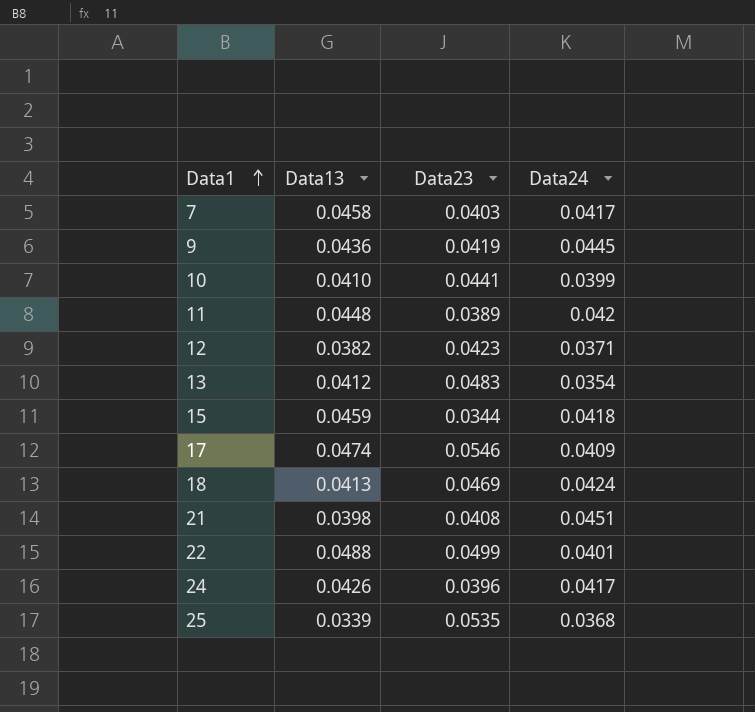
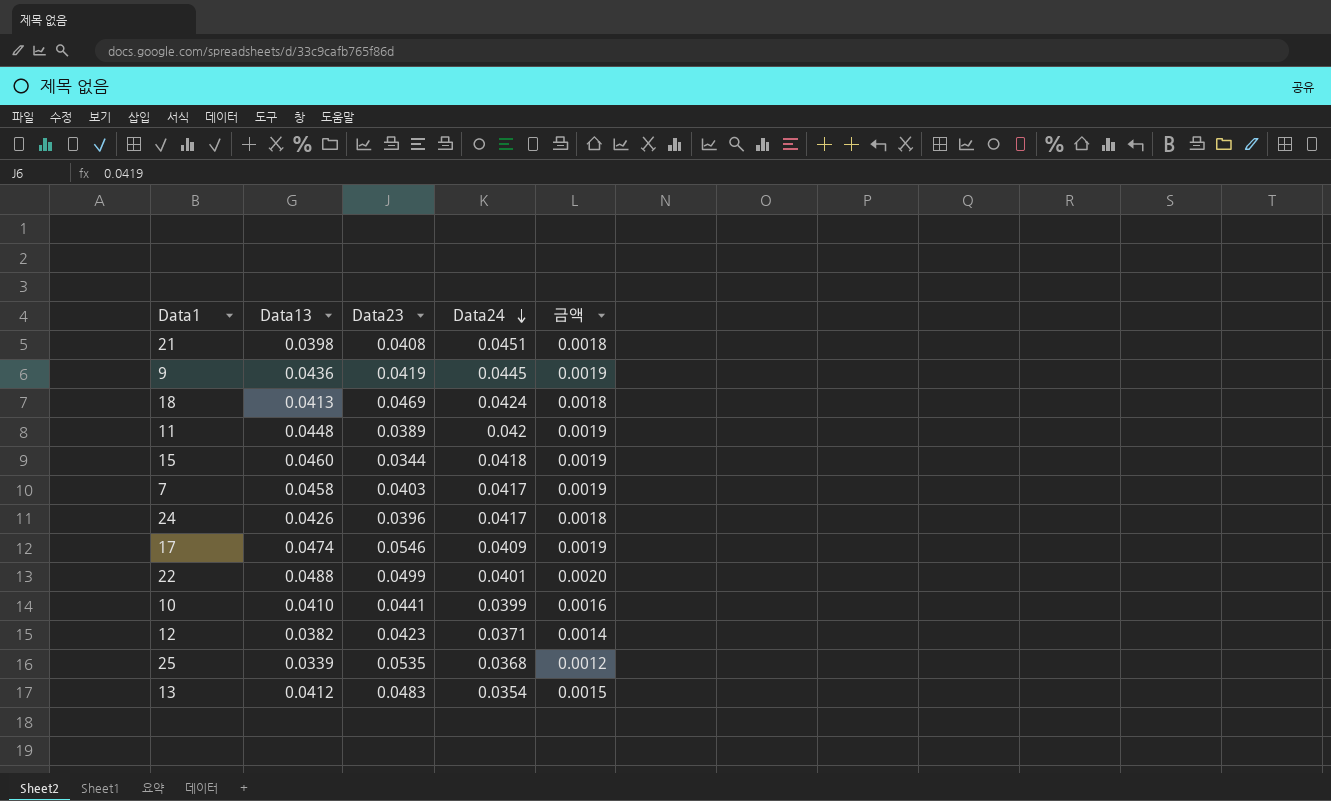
row order: Data1 ascending -> Data24 descending
column 금액 | formula: none -> [Data13] * [Data24]
15 | Data13: 0.0459 -> 0.0460

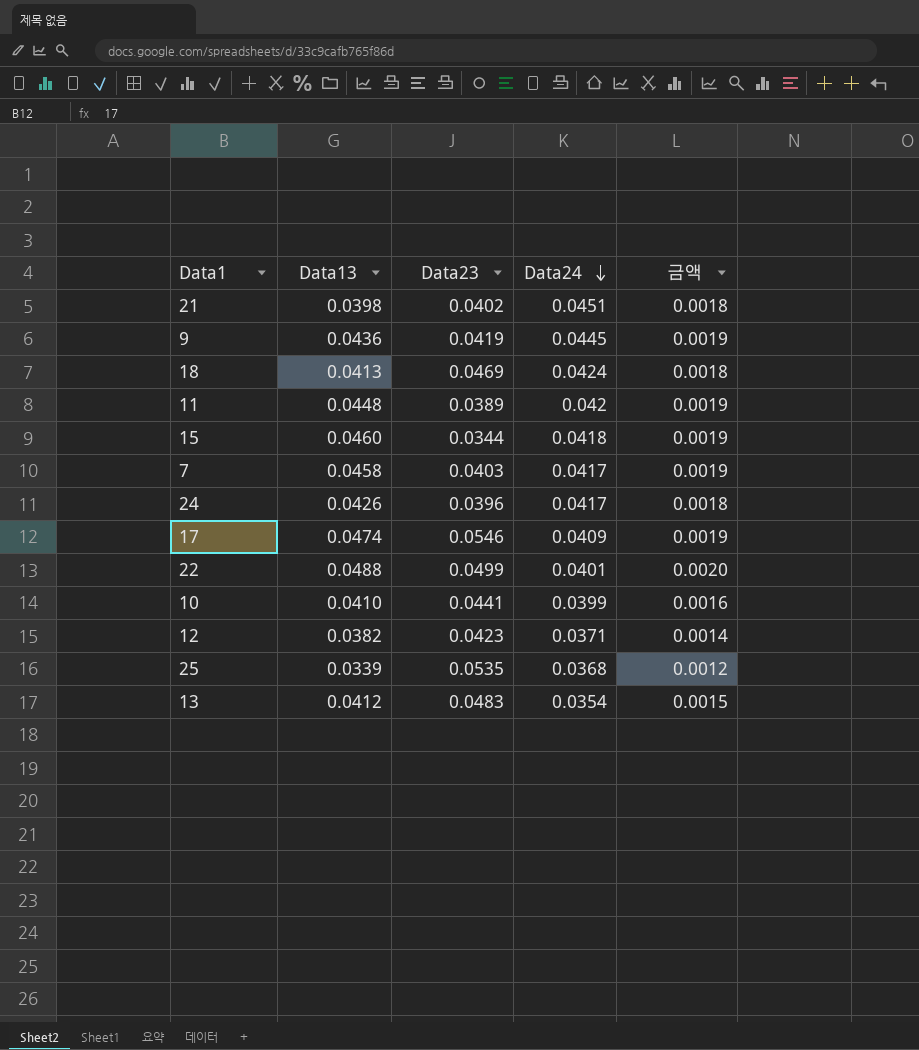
21 | Data23: 0.0408 -> 0.0402

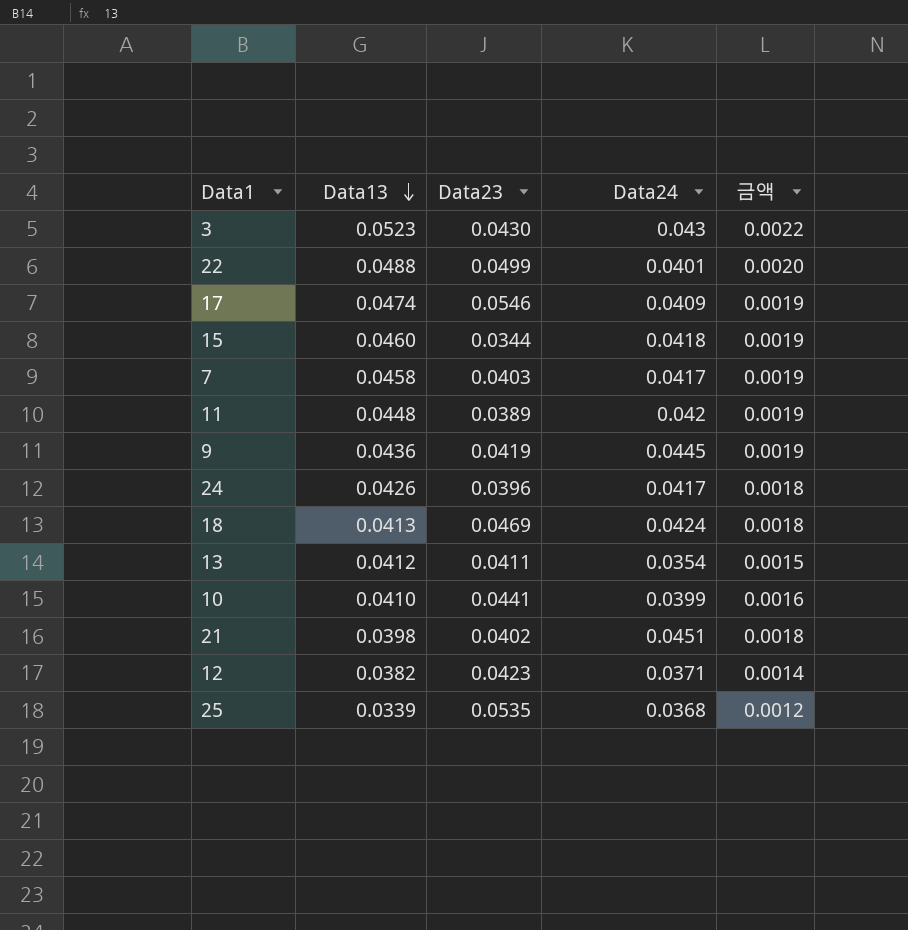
row order: Data24 descending -> Data13 descending
row 3: none -> 0.0523 | 0.0430 | 0.043 | 0.0022
13 | Data23: 0.0483 -> 0.0411

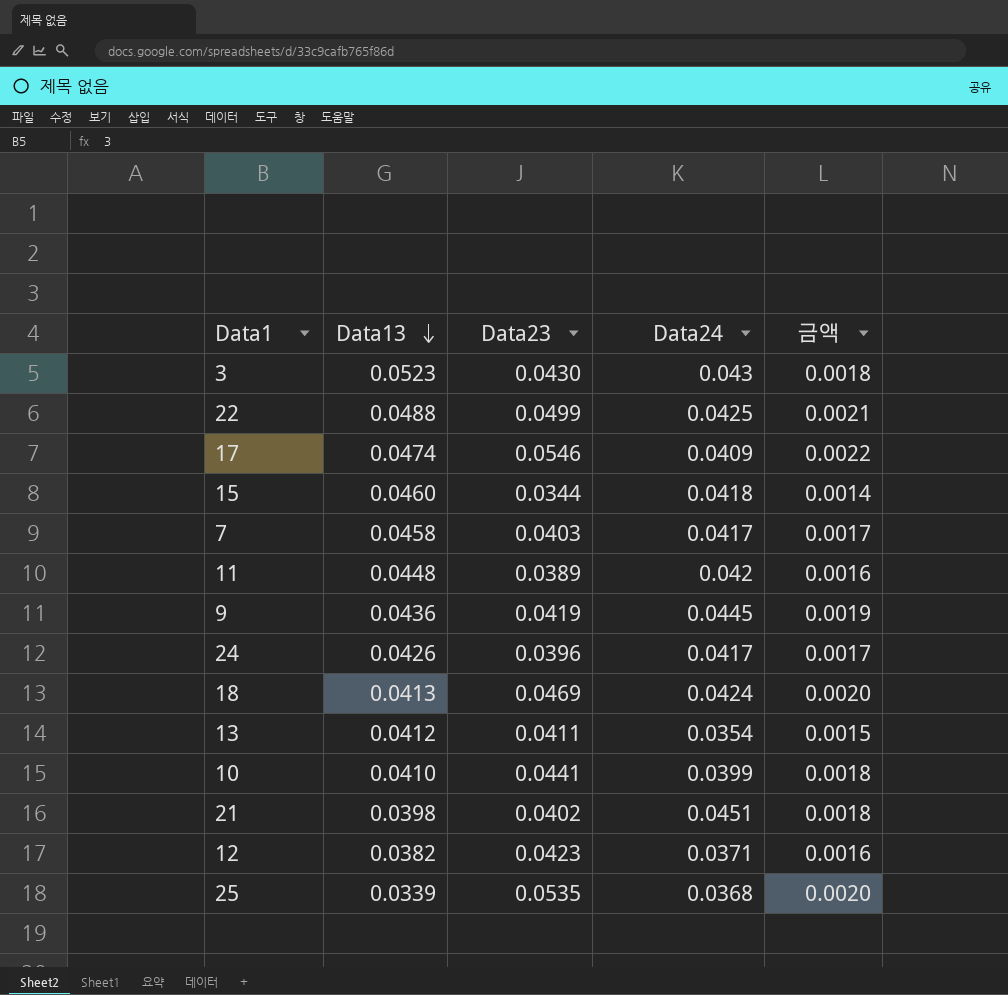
column 금액 | formula: [Data13] * [Data24] -> [Data23] * [Data24]
22 | Data24: 0.0401 -> 0.0425

